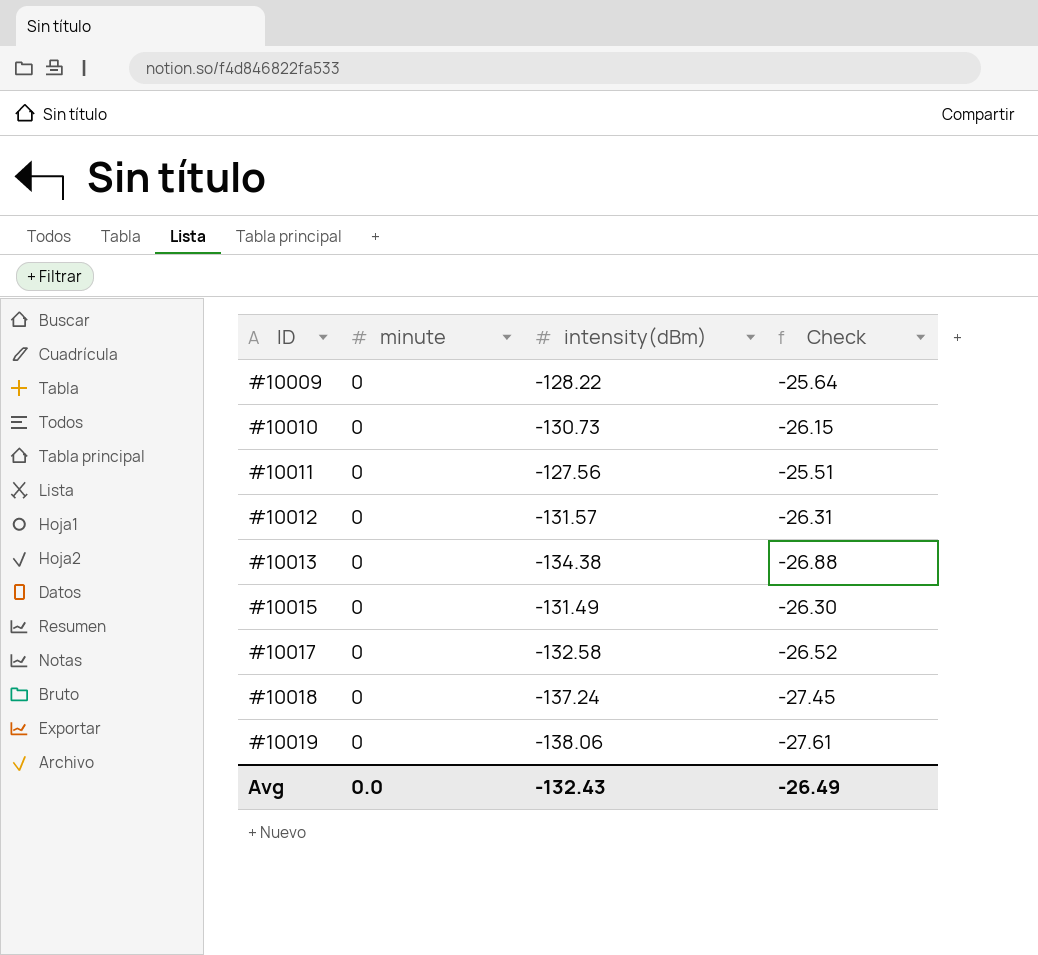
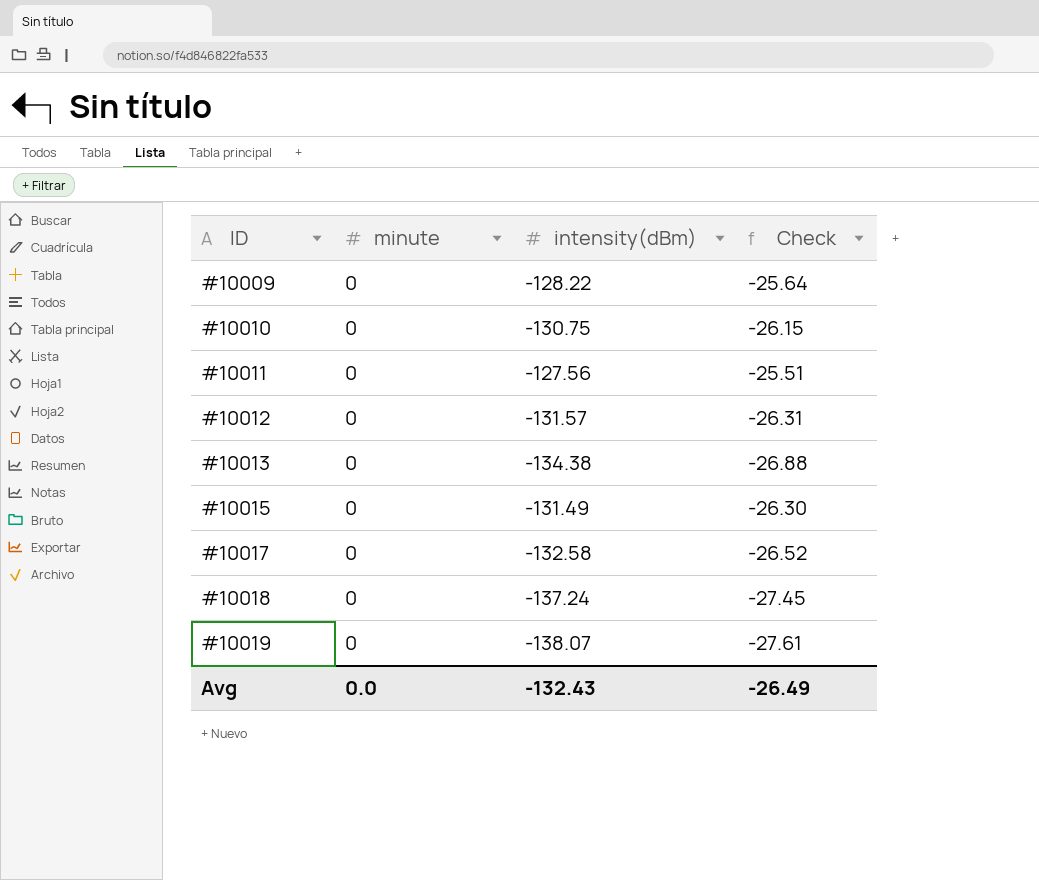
#10010 | intensity(dBm): -130.73 -> -130.75
#10019 | intensity(dBm): -138.06 -> -138.07

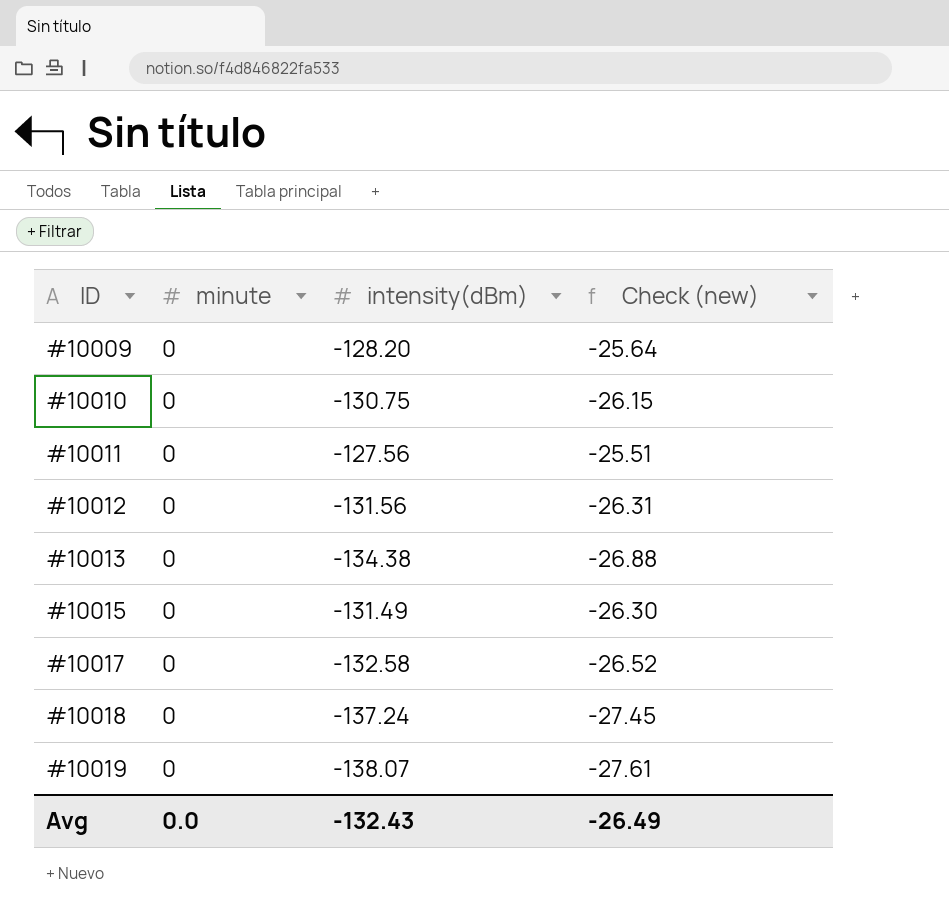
column name: Check -> Check (new)
#10009 | intensity(dBm): -128.22 -> -128.20
#10012 | intensity(dBm): -131.57 -> -131.56

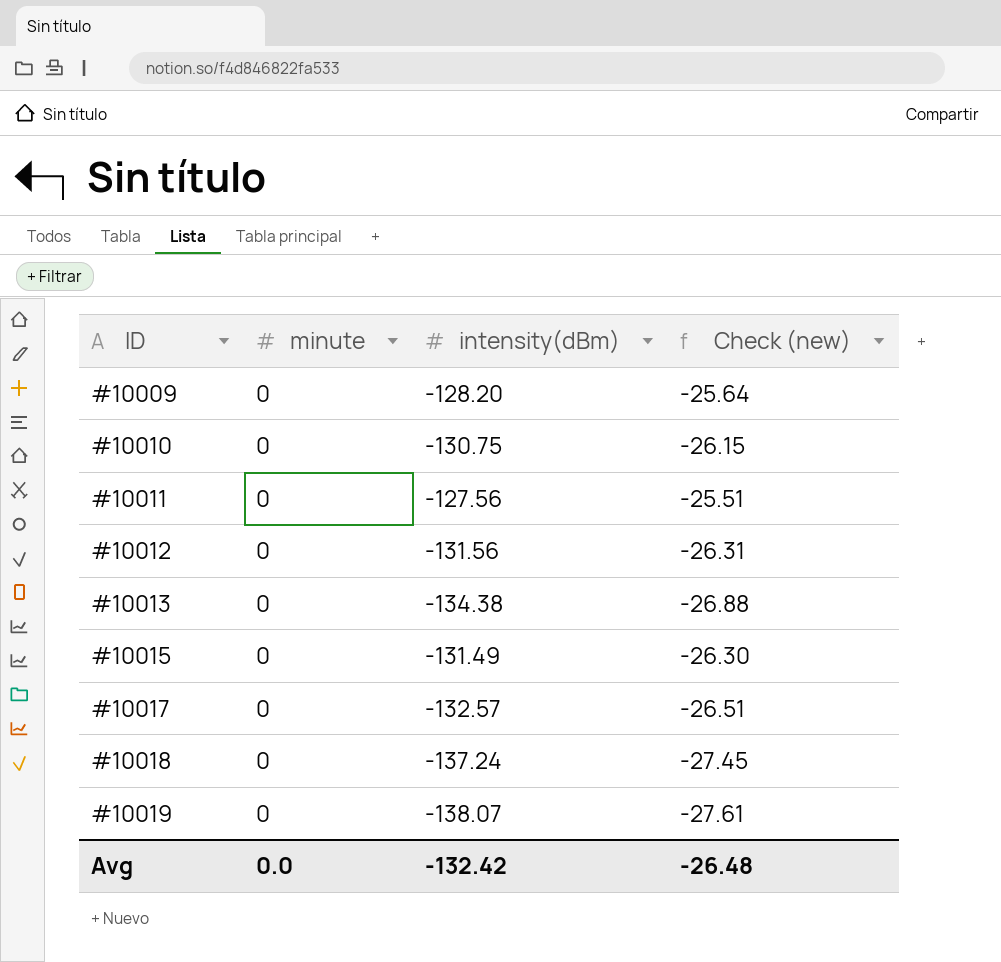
#10017 | intensity(dBm): -132.58 -> -132.57
#10017 | Check (new): -26.52 -> -26.51
Avg | intensity(dBm): -132.43 -> -132.42
Avg | Check (new): -26.49 -> -26.48

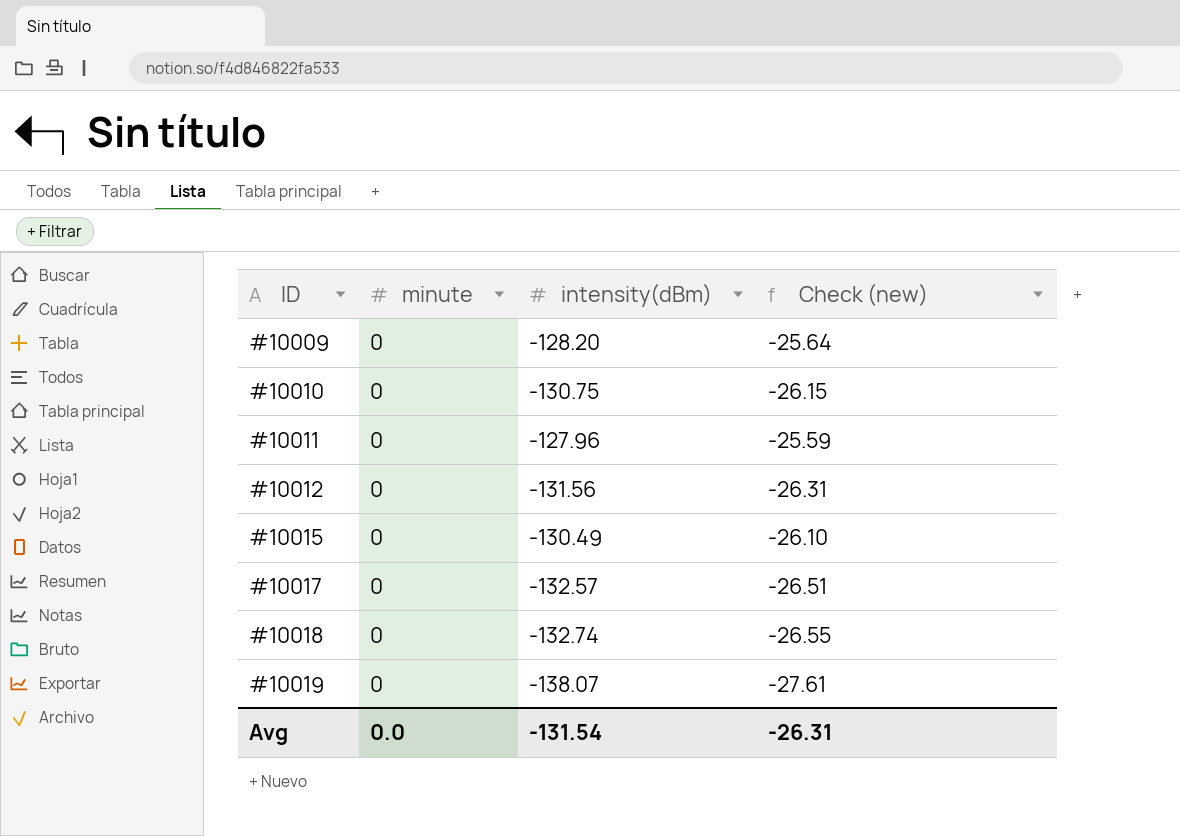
row #10013: 0 | -134.38 | -26.88 -> none
#10011 | intensity(dBm): -127.56 -> -127.96
#10011 | Check (new): -25.51 -> -25.59
#10015 | intensity(dBm): -131.49 -> -130.49
#10015 | Check (new): -26.30 -> -26.10
#10018 | intensity(dBm): -137.24 -> -132.74
#10018 | Check (new): -27.45 -> -26.55
Avg | intensity(dBm): -132.42 -> -131.54
Avg | Check (new): -26.48 -> -26.31

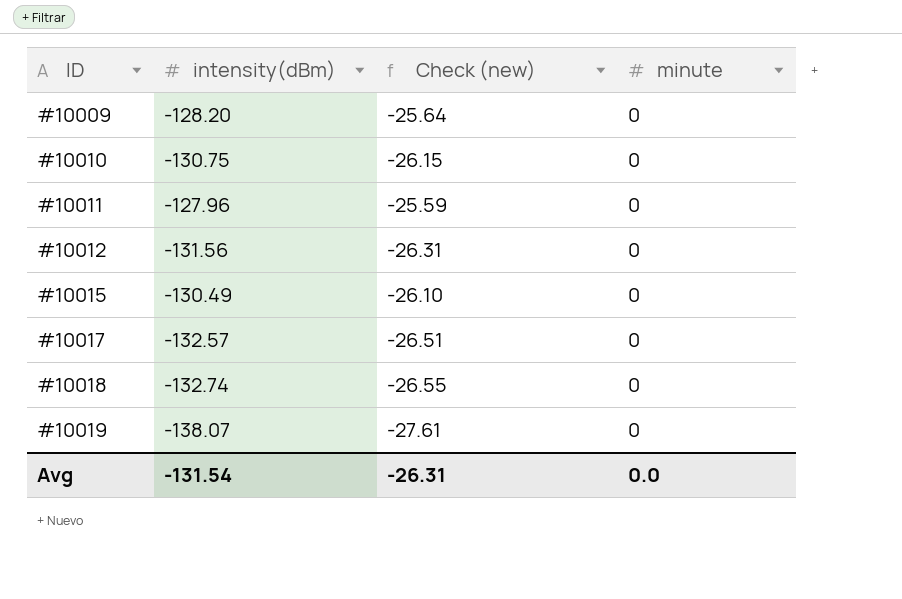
column minute | position: 2 -> 4

